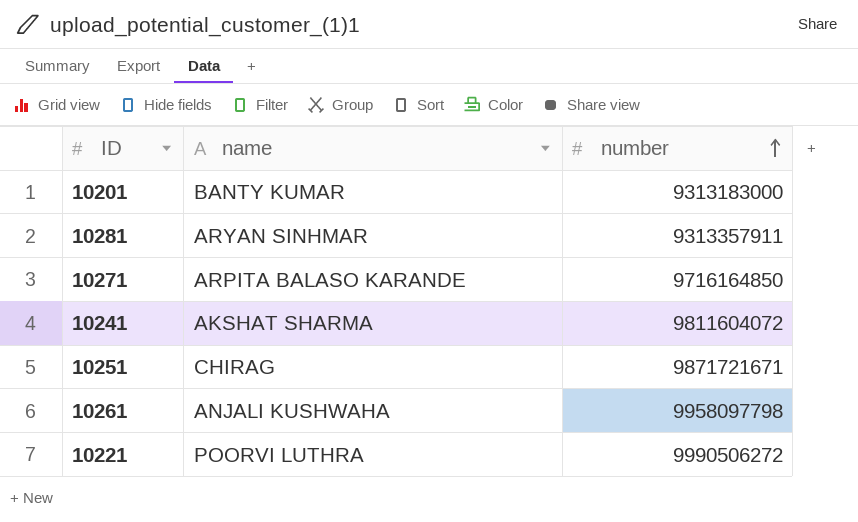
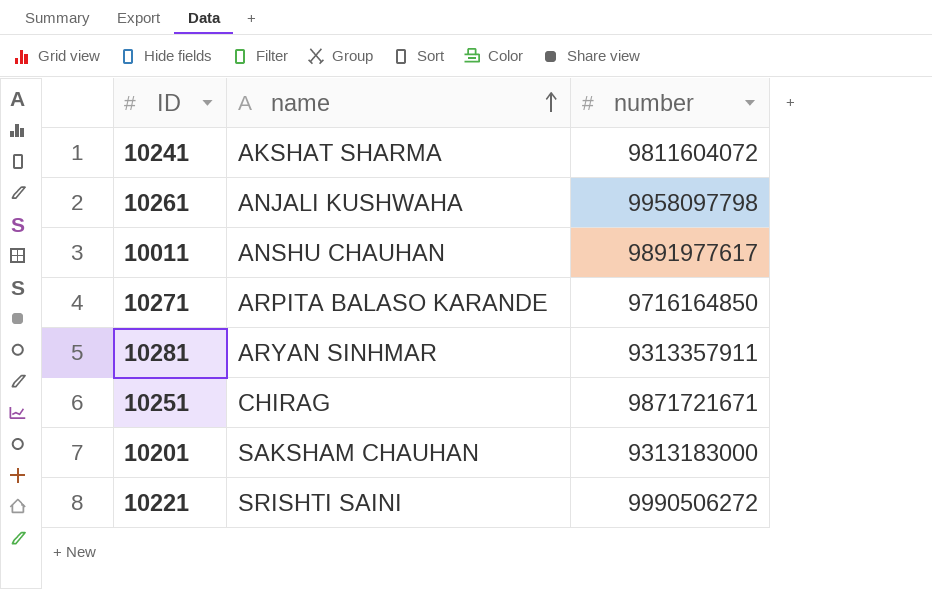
row order: number ascending -> name ascending
row 10011: none -> ANSHU CHAUHAN | 9891977617
10201 | name: BANTY KUMAR -> SAKSHAM CHAUHAN
10221 | name: POORVI LUTHRA -> SRISHTI SAINI

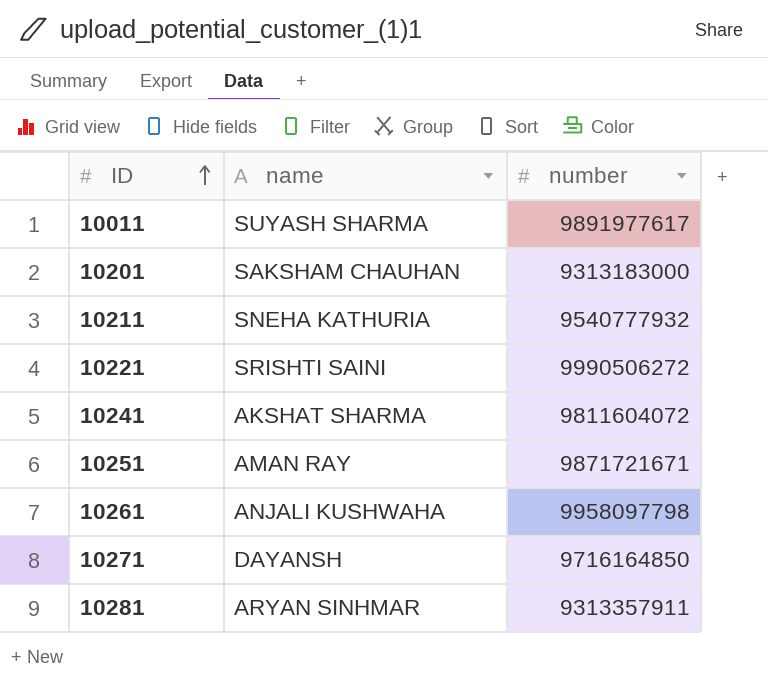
row order: name ascending -> ID ascending
10011 | name: ANSHU CHAUHAN -> SUYASH SHARMA
row 10211: none -> SNEHA KATHURIA | 9540777932
10251 | name: CHIRAG -> AMAN RAY
10271 | name: ARPITA BALASO KARANDE -> DAYANSH

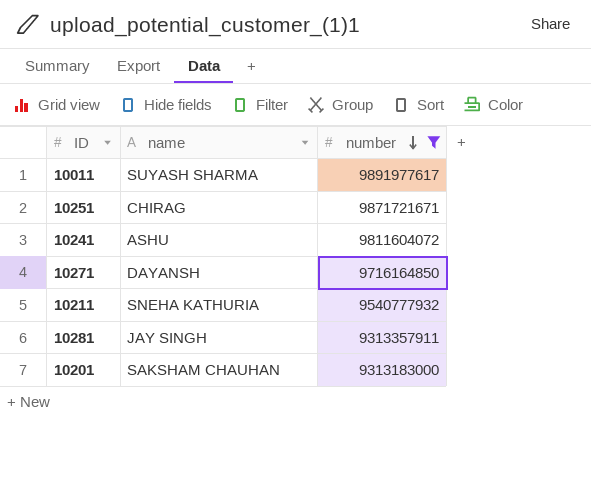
filter: none -> number <= 9891977617
row order: ID ascending -> number descending
10251 | name: AMAN RAY -> CHIRAG
10241 | name: AKSHAT SHARMA -> ASHU
10281 | name: ARYAN SINHMAR -> JAY SINGH

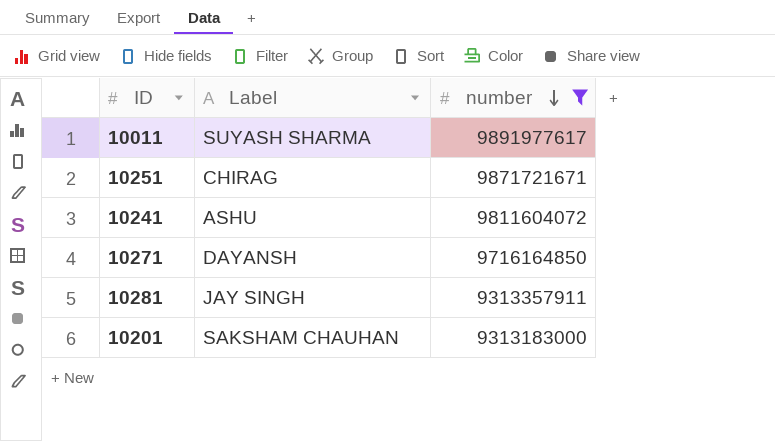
column name: name -> Label
row 10211: SNEHA KATHURIA | 9540777932 -> none

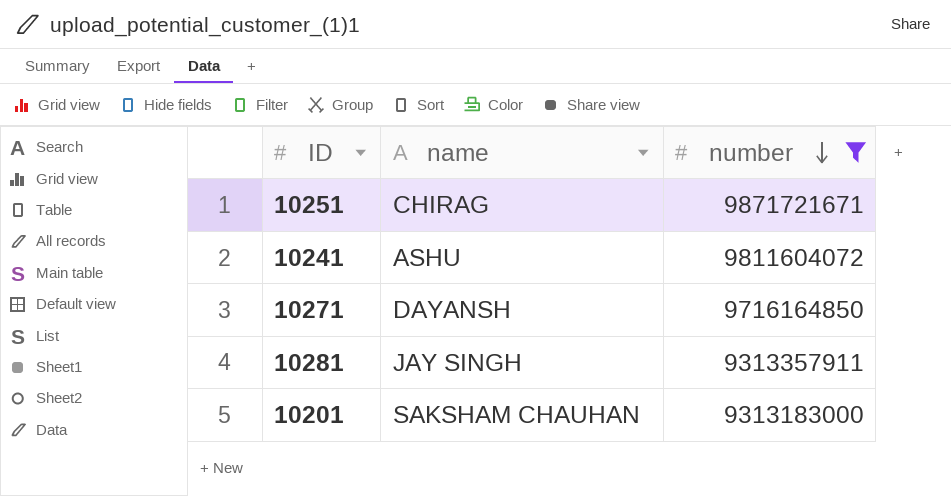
column name: Label -> name
row 10011: SUYASH SHARMA | 9891977617 -> none

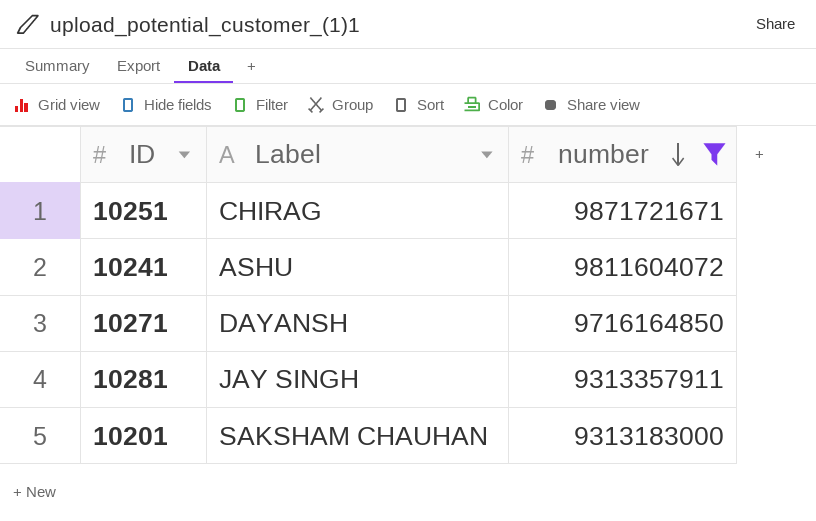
column name: name -> Label

